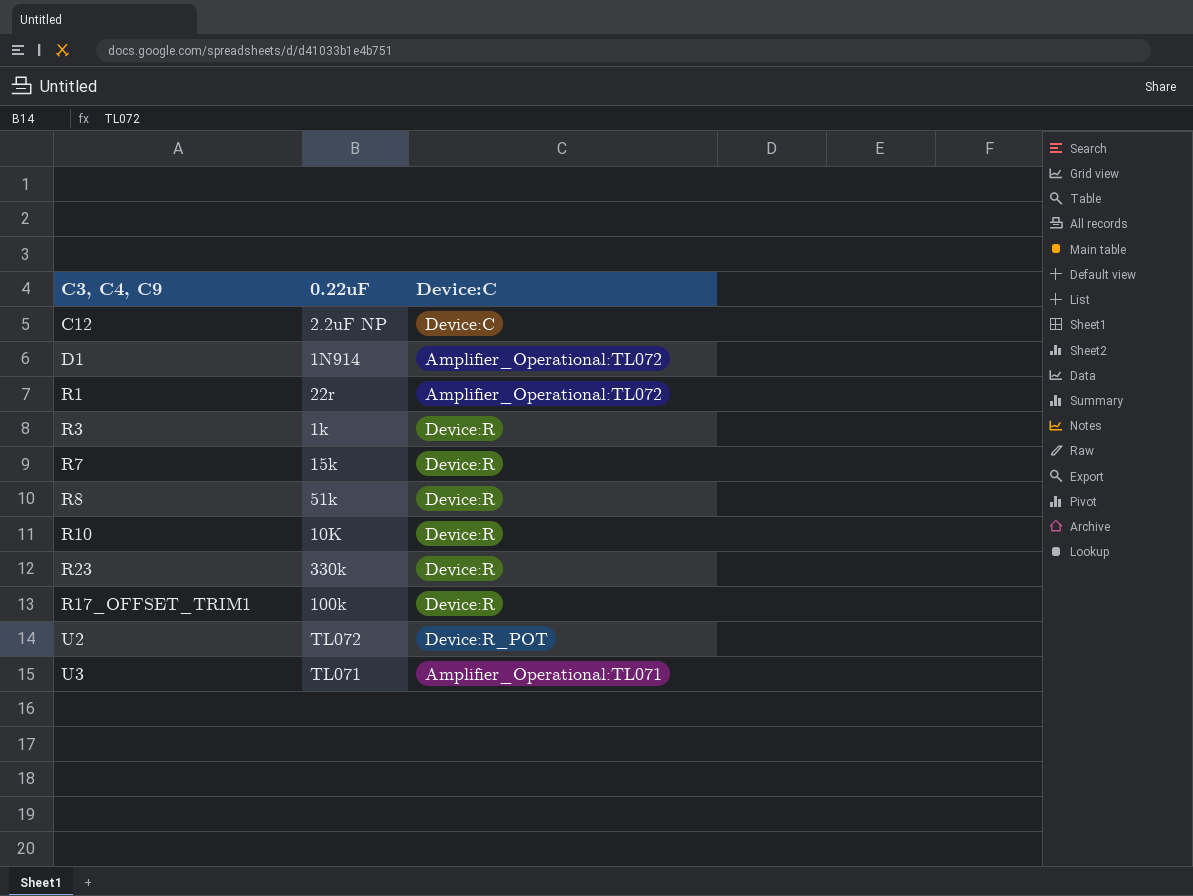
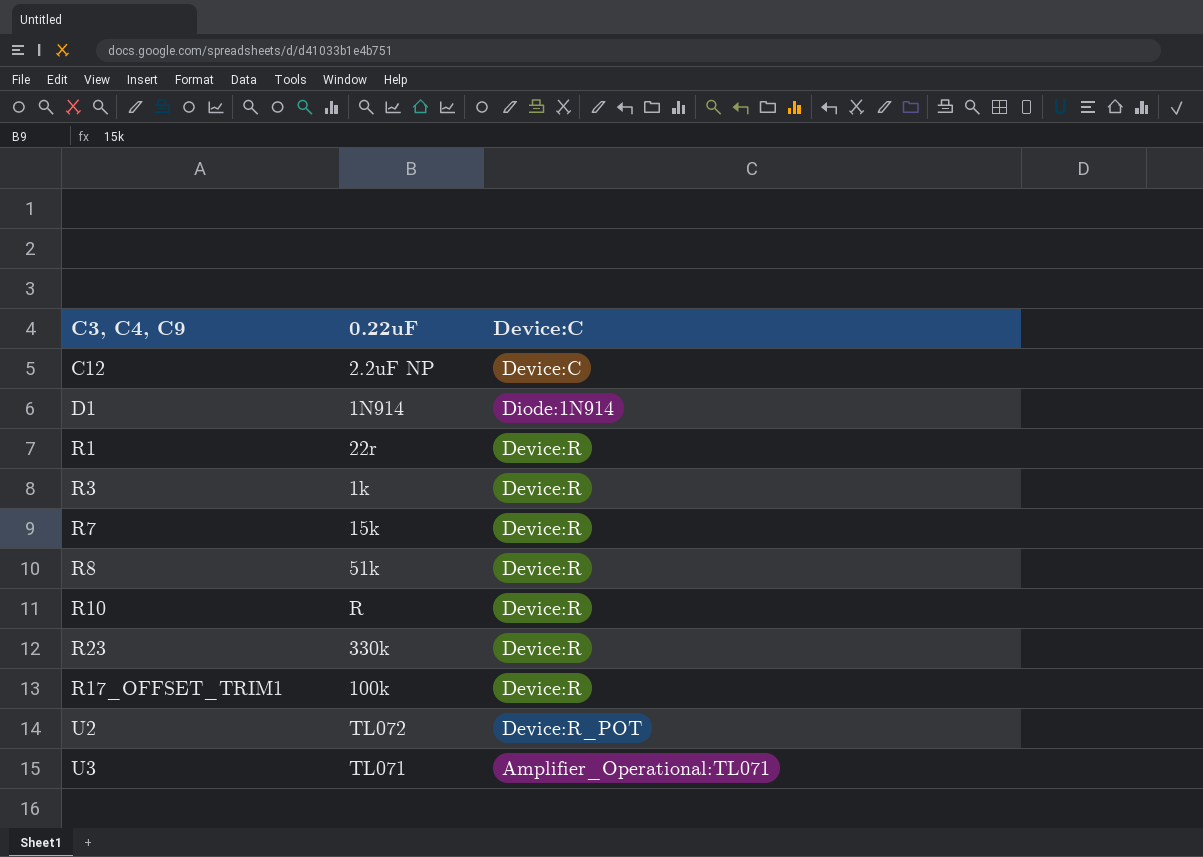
D1 | Device:C: Amplifier_Operational:TL072 -> Diode:1N914
R1 | Device:C: Amplifier_Operational:TL072 -> Device:R
R10 | 0.22uF: 10K -> R

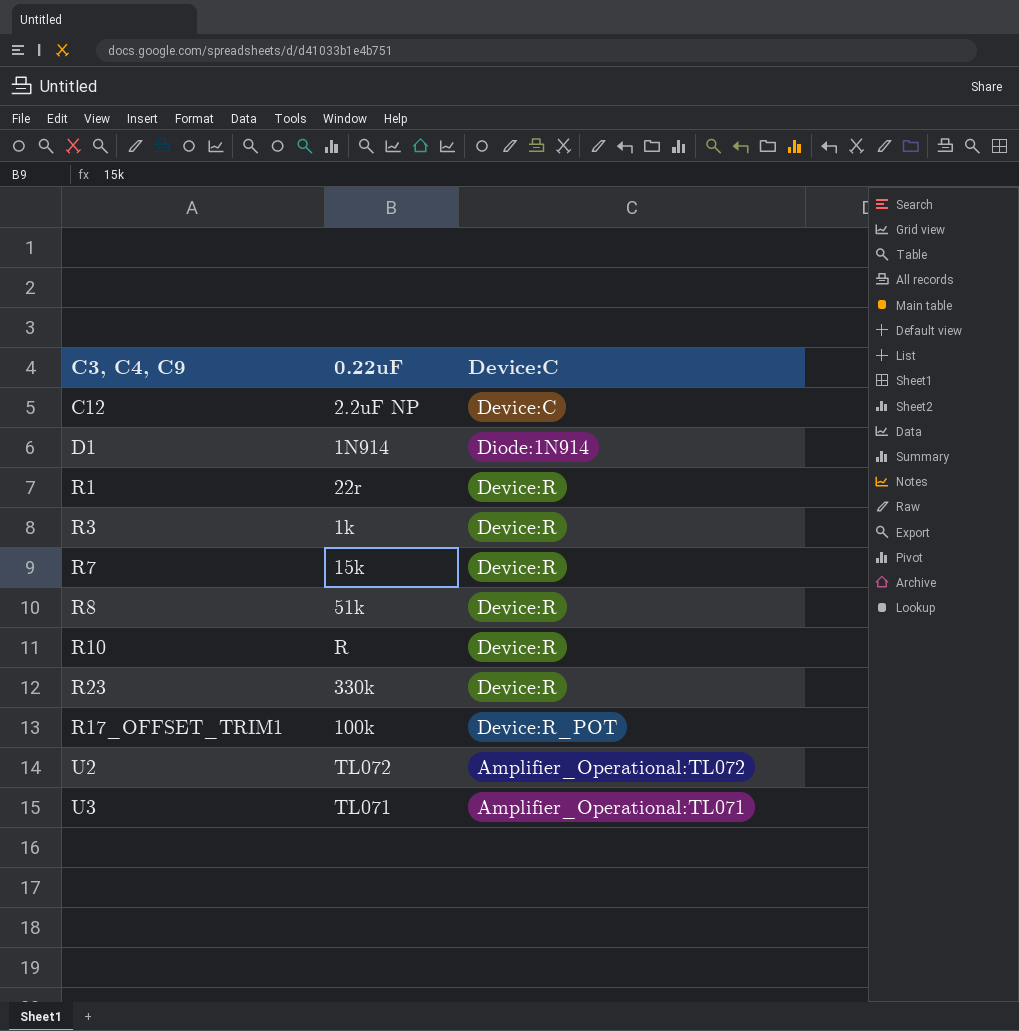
R17_OFFSET_TRIM1 | Device:C: Device:R -> Device:R_POT
U2 | Device:C: Device:R_POT -> Amplifier_Operational:TL072

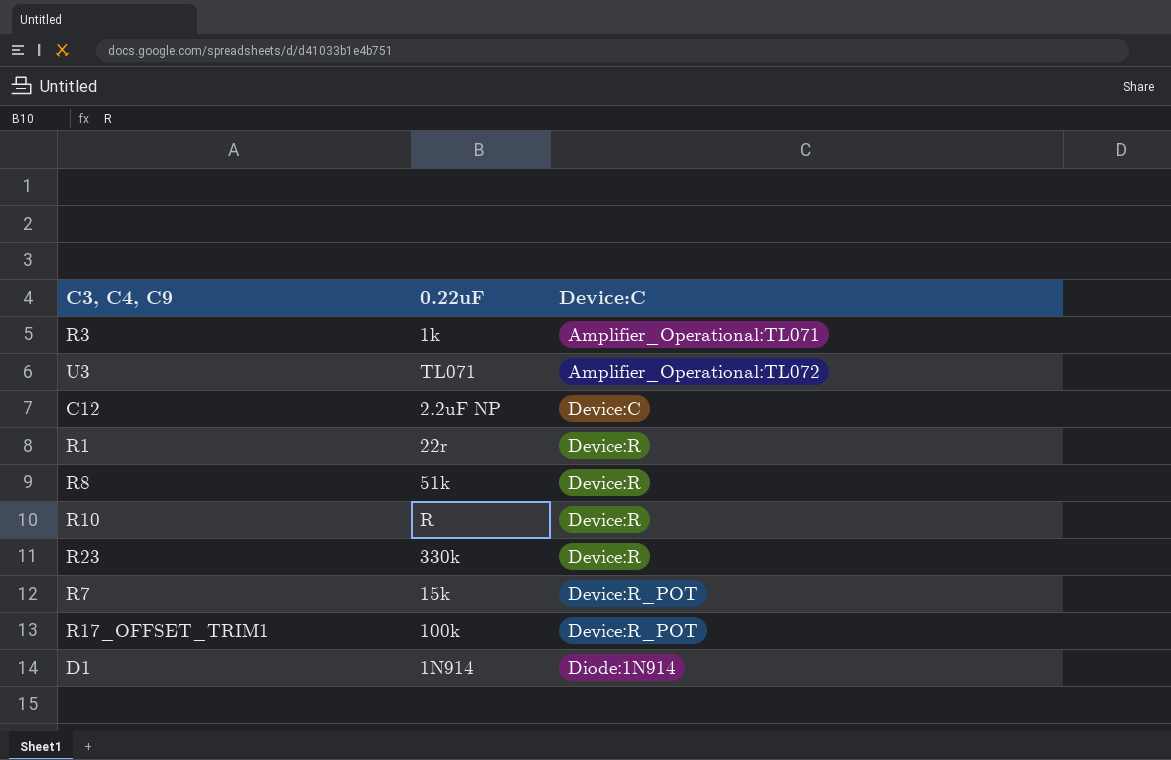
row order: none -> Device:C ascending
row U2: TL072 | Amplifier_Operational:TL072 -> none
R3 | Device:C: Device:R -> Amplifier_Operational:TL071
U3 | Device:C: Amplifier_Operational:TL071 -> Amplifier_Operational:TL072
R7 | Device:C: Device:R -> Device:R_POT

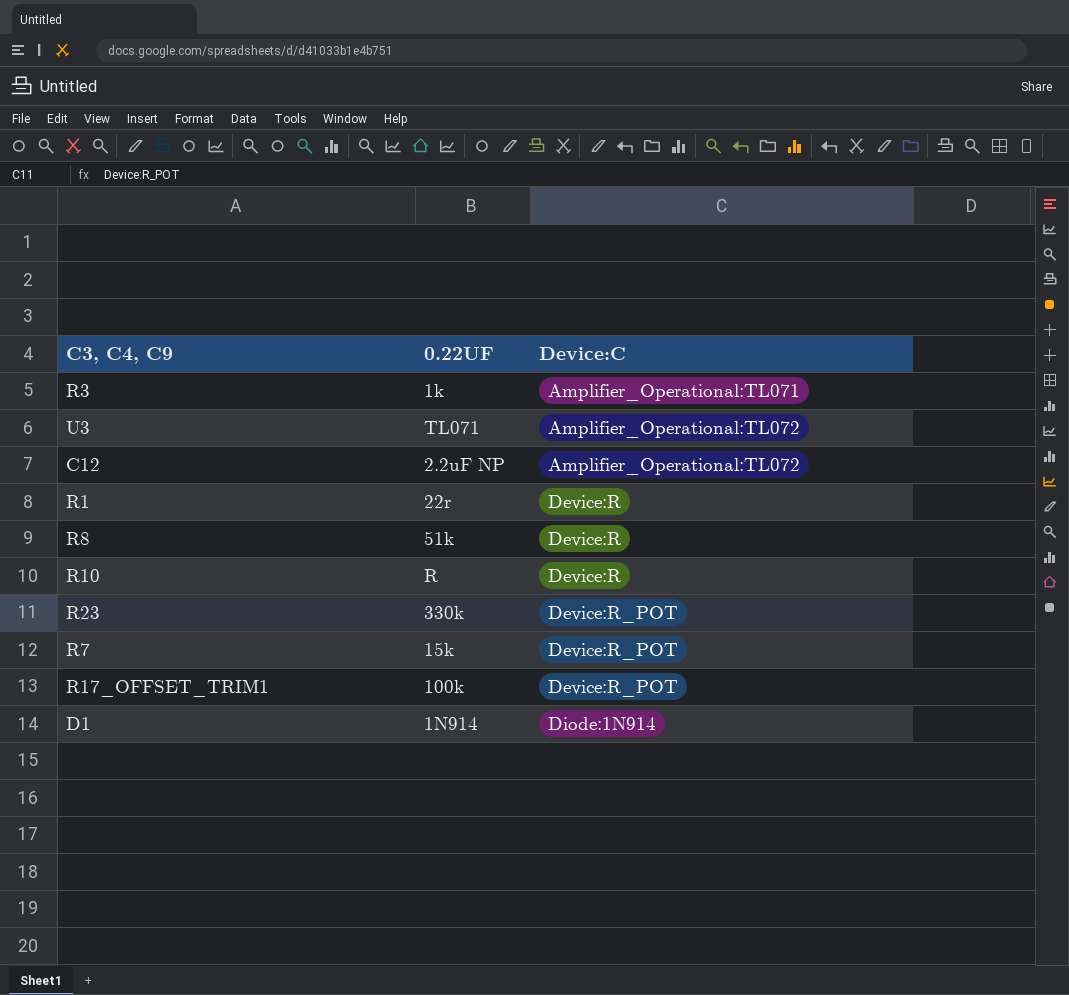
column name: 0.22uF -> 0.22UF
C12 | Device:C: Device:C -> Amplifier_Operational:TL072
R23 | Device:C: Device:R -> Device:R_POT

